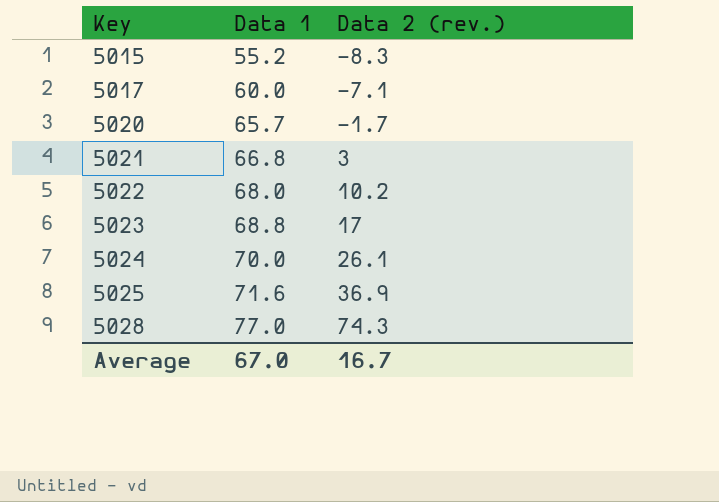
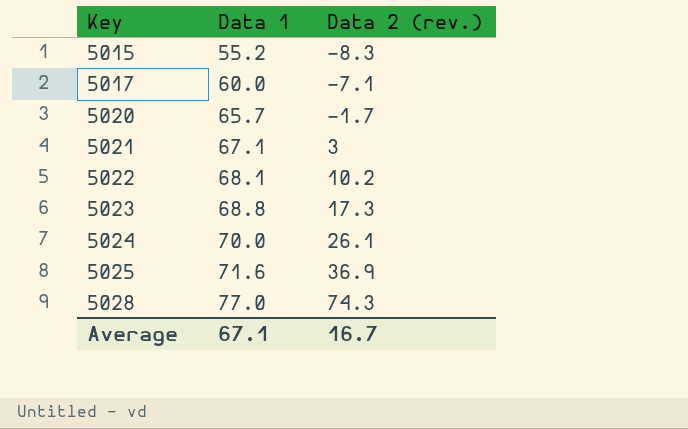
5021 | Data 1: 66.8 -> 67.1
5022 | Data 1: 68.0 -> 68.1
5023 | Data 2 (rev.): 17 -> 17.3
Average | Data 1: 67.0 -> 67.1

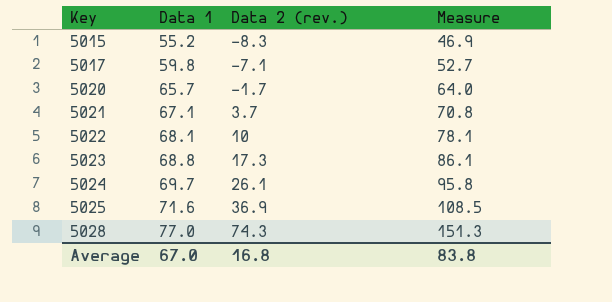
column Measure | formula: none -> [Data 1] + [Data 2 (rev.)]
5017 | Data 1: 60.0 -> 59.8
5021 | Data 2 (rev.): 3 -> 3.7
5022 | Data 2 (rev.): 10.2 -> 10
5024 | Data 1: 70.0 -> 69.7
Average | Data 1: 67.1 -> 67.0
Average | Data 2 (rev.): 16.7 -> 16.8

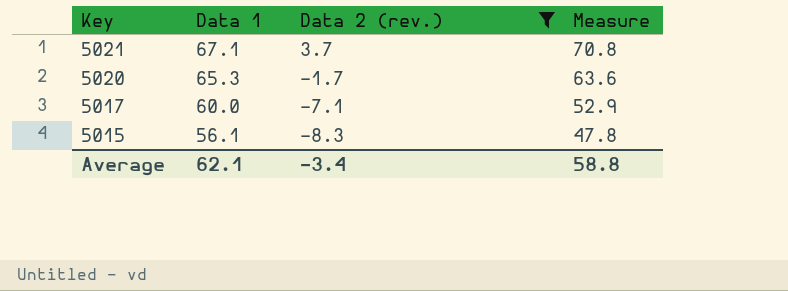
filter: none -> Data 2 (rev.) <= 3.7
row order: Key ascending -> Key descending
5020 | Data 1: 65.7 -> 65.3
5020 | Measure: 64.0 -> 63.6
5017 | Data 1: 59.8 -> 60.0
5017 | Measure: 52.7 -> 52.9
5015 | Data 1: 55.2 -> 56.1
5015 | Measure: 46.9 -> 47.8
Average | Data 1: 67.0 -> 62.1
Average | Data 2 (rev.): 16.8 -> -3.4
Average | Measure: 83.8 -> 58.8

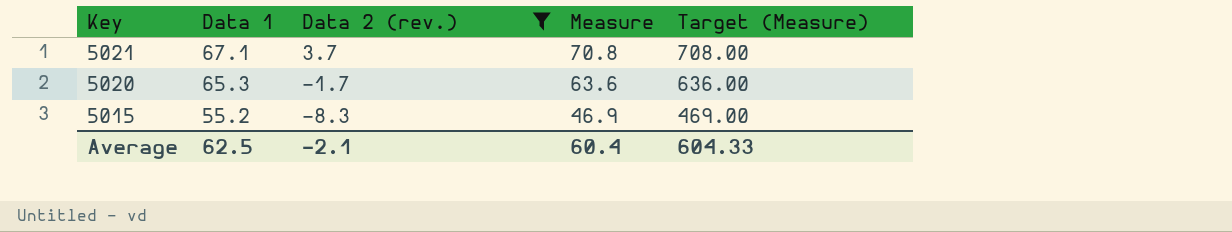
column Target (Measure) | formula: none -> [Measure] * 10
row 5017: 60.0 | -7.1 | 52.9 -> none
5015 | Data 1: 56.1 -> 55.2
5015 | Measure: 47.8 -> 46.9
Average | Data 1: 62.1 -> 62.5
Average | Data 2 (rev.): -3.4 -> -2.1
Average | Measure: 58.8 -> 60.4

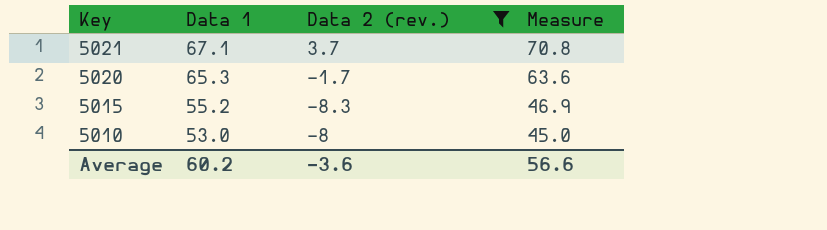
column Target (Measure) | formula: [Measure] * 10 -> none
row 5010: none -> 53.0 | -8 | 45.0
Average | Data 1: 62.5 -> 60.2
Average | Data 2 (rev.): -2.1 -> -3.6
Average | Measure: 60.4 -> 56.6

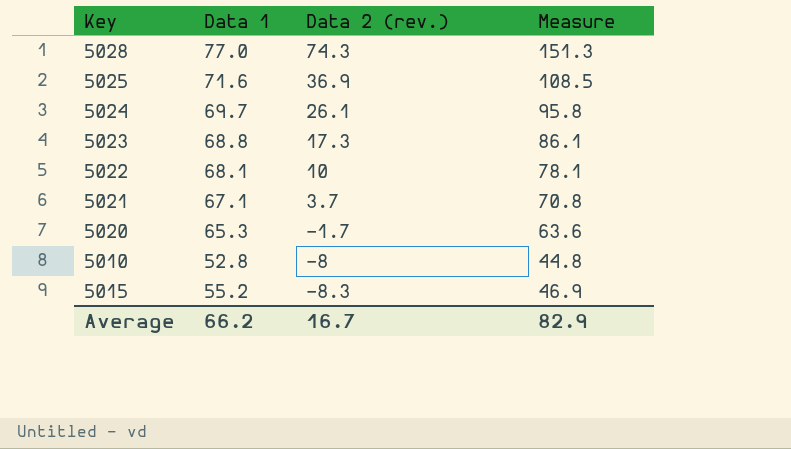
filter: Data 2 (rev.) <= 3.7 -> none
row order: Key descending -> Data 2 (rev.) descending
5010 | Data 1: 53.0 -> 52.8
5010 | Measure: 45.0 -> 44.8
Average | Data 1: 60.2 -> 66.2
Average | Data 2 (rev.): -3.6 -> 16.7
Average | Measure: 56.6 -> 82.9

